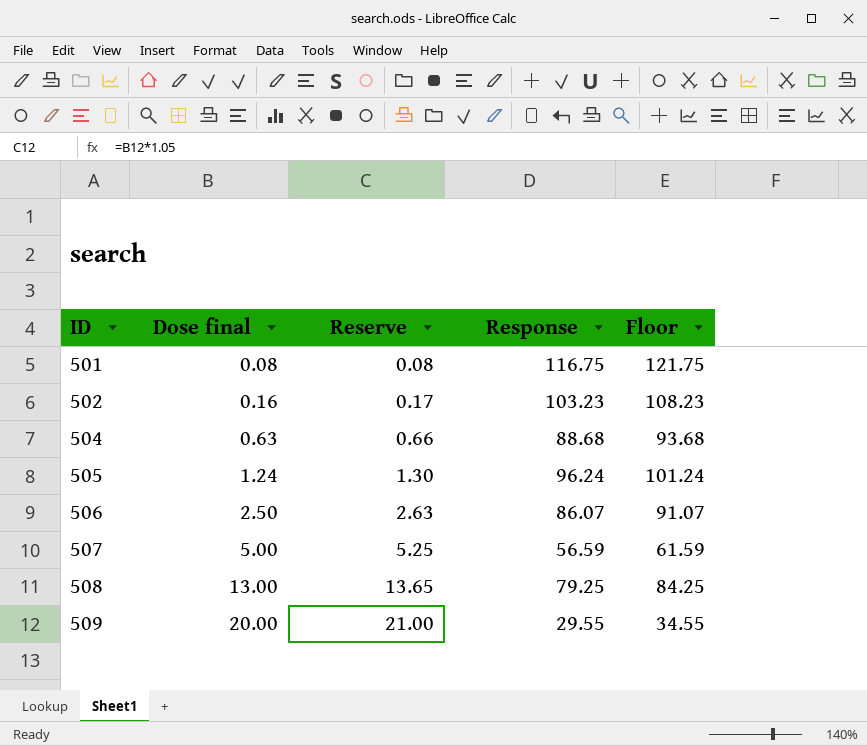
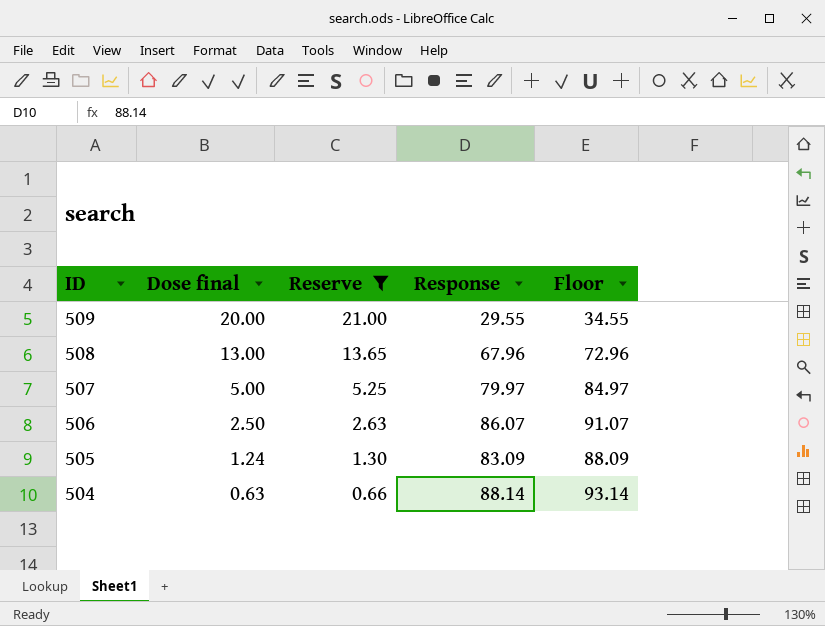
filter: none -> Reserve >= 0.66
row order: ID ascending -> ID descending
508 | Response: 79.25 -> 67.96
508 | Floor: 84.25 -> 72.96
507 | Response: 56.59 -> 79.97
507 | Floor: 61.59 -> 84.97
505 | Response: 96.24 -> 83.09
505 | Floor: 101.24 -> 88.09
504 | Response: 88.68 -> 88.14
504 | Floor: 93.68 -> 93.14

